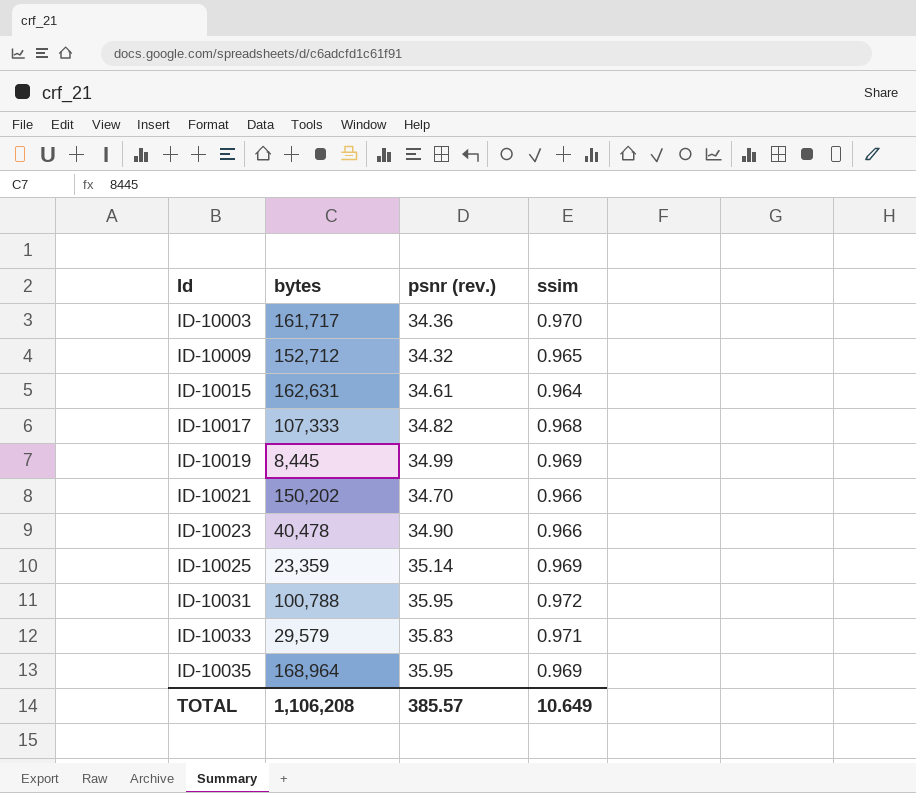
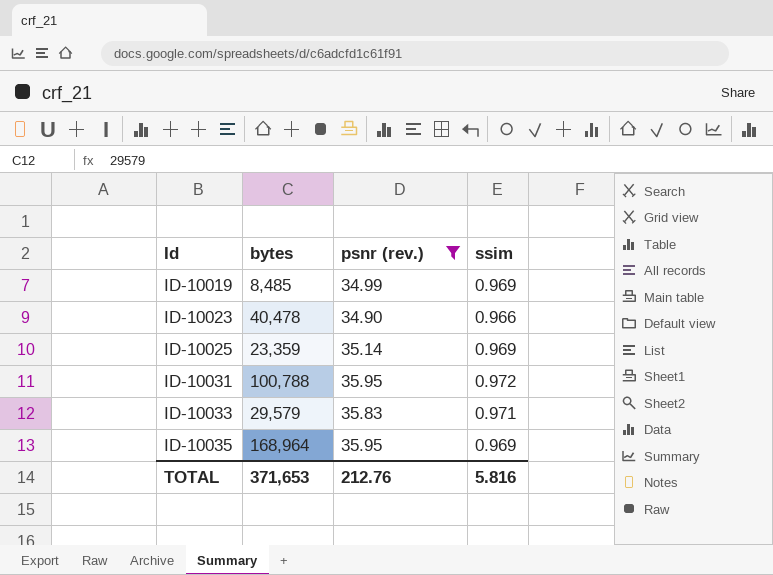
filter: none -> psnr (rev.) >= 34.90
ID-10019 | bytes: 8,445 -> 8,485
TOTAL | bytes: 1,106,208 -> 371,653
TOTAL | psnr (rev.): 385.57 -> 212.76
TOTAL | ssim: 10.649 -> 5.816

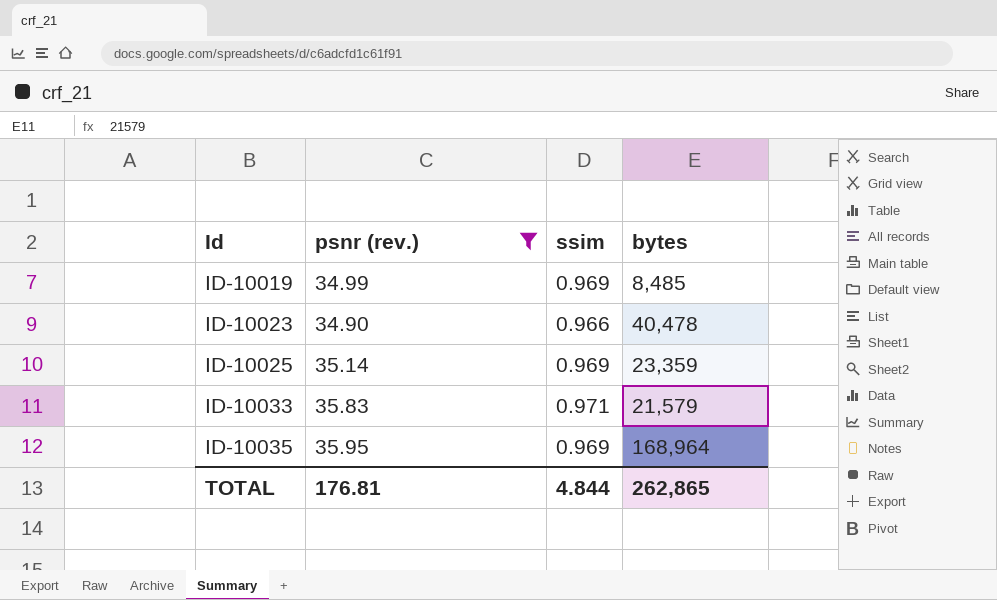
column bytes | position: 2 -> 4
row ID-10031: 100,788 | 35.95 | 0.972 -> none
ID-10033 | bytes: 29,579 -> 21,579
TOTAL | psnr (rev.): 212.76 -> 176.81
TOTAL | ssim: 5.816 -> 4.844
TOTAL | bytes: 371,653 -> 262,865

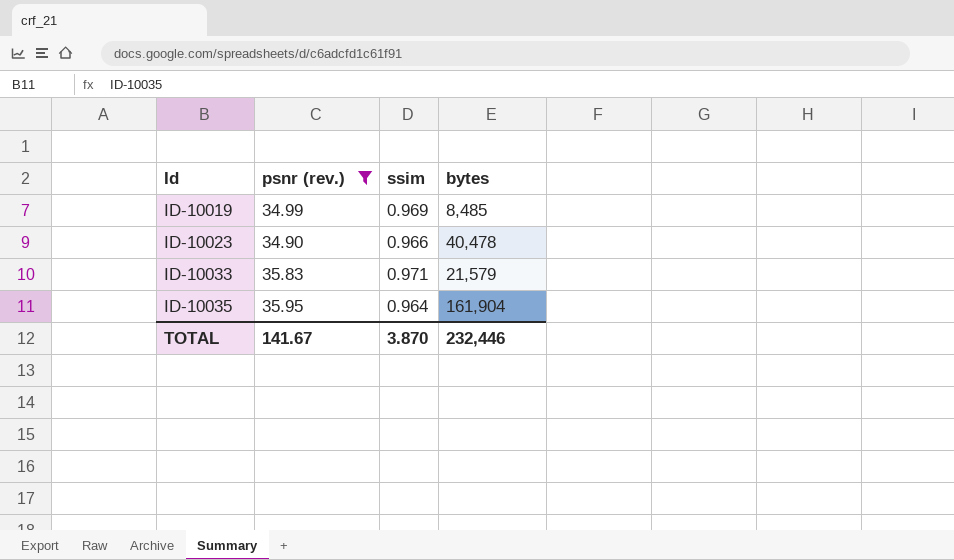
row ID-10025: 35.14 | 0.969 | 23,359 -> none
ID-10035 | ssim: 0.969 -> 0.964
ID-10035 | bytes: 168,964 -> 161,904
TOTAL | psnr (rev.): 176.81 -> 141.67
TOTAL | ssim: 4.844 -> 3.870
TOTAL | bytes: 262,865 -> 232,446

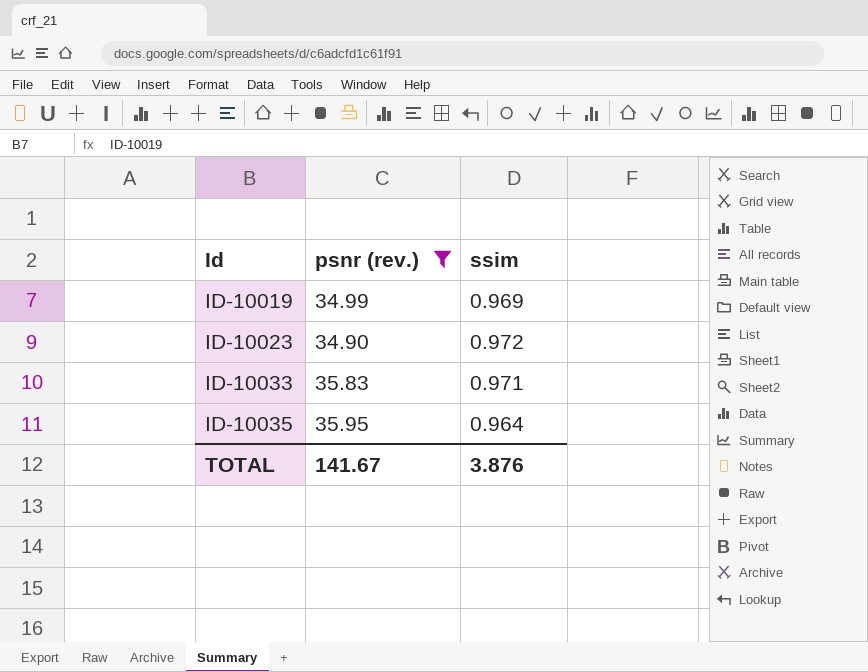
column bytes | position: 4 -> none
ID-10023 | ssim: 0.966 -> 0.972
TOTAL | ssim: 3.870 -> 3.876

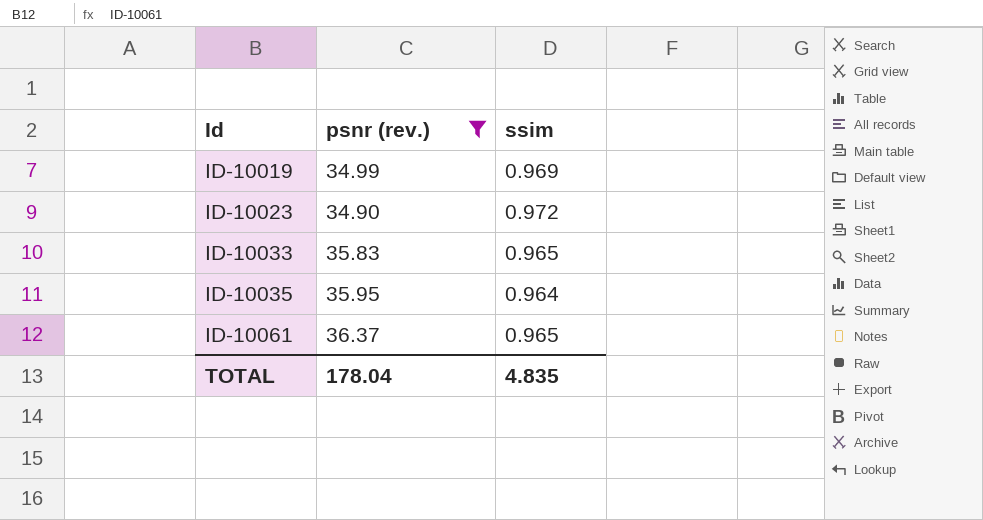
ID-10033 | ssim: 0.971 -> 0.965
row ID-10061: none -> 36.37 | 0.965
TOTAL | psnr (rev.): 141.67 -> 178.04
TOTAL | ssim: 3.876 -> 4.835

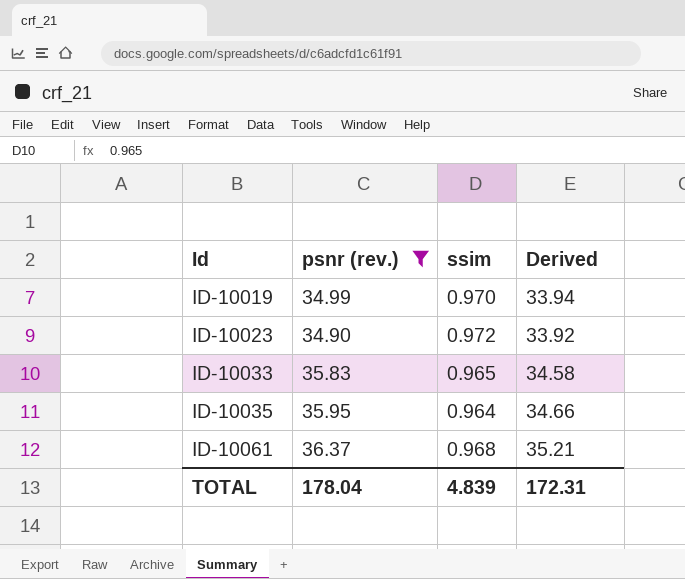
column Derived | formula: none -> [psnr (rev.)] * [ssim]
ID-10019 | ssim: 0.969 -> 0.970
ID-10061 | ssim: 0.965 -> 0.968
TOTAL | ssim: 4.835 -> 4.839

